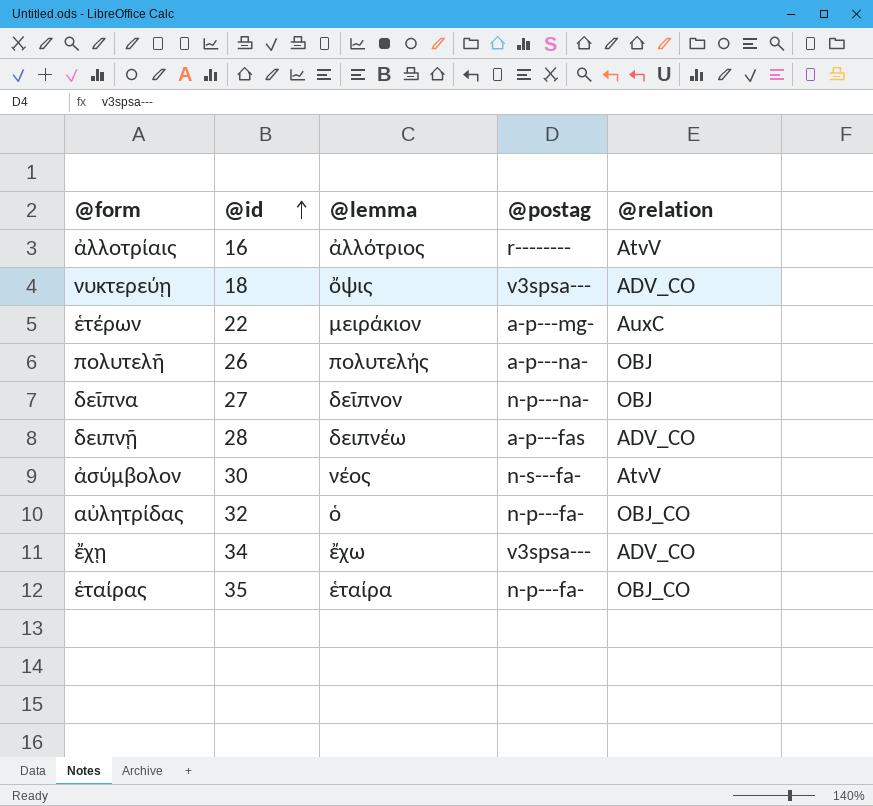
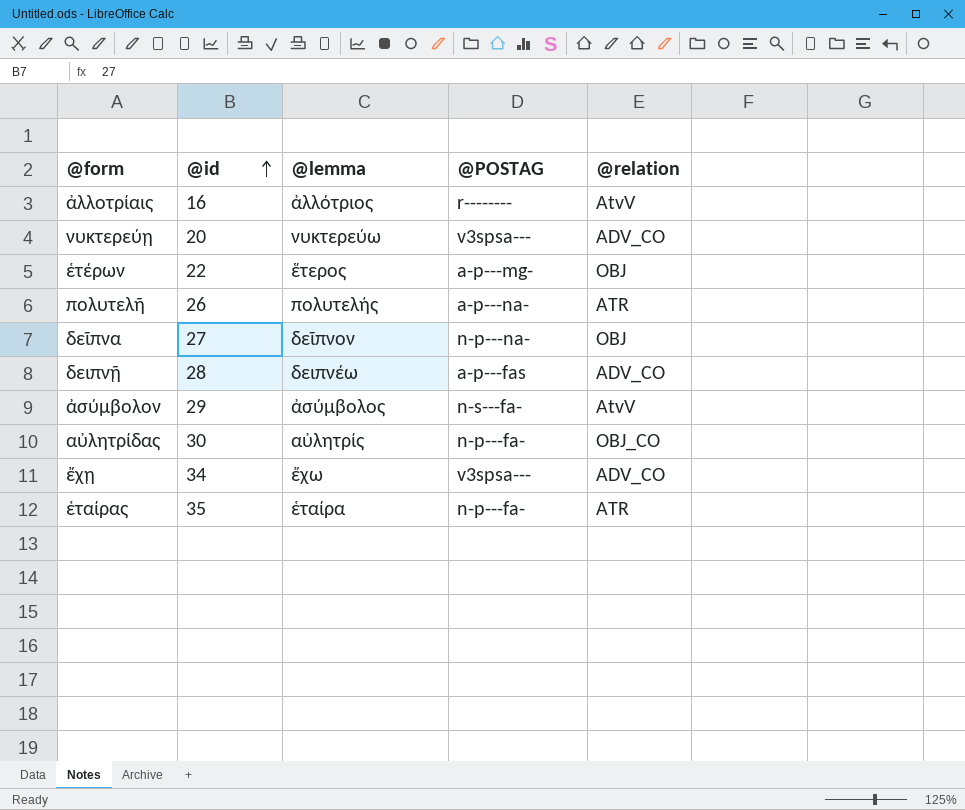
column name: @postag -> @POSTAG
νυκτερεύῃ | @id: 18 -> 20
νυκτερεύῃ | @lemma: ὄψις -> νυκτερεύω
ἑτέρων | @lemma: μειράκιον -> ἕτερος
ἑτέρων | @relation: AuxC -> OBJ
πολυτελῆ | @relation: OBJ -> ATR
ἀσύμβολον | @id: 30 -> 29
ἀσύμβολον | @lemma: νέος -> ἀσύμβολος
αὐλητρίδας | @id: 32 -> 30
αὐλητρίδας | @lemma: ὁ -> αὐλητρίς
ἑταίρας | @relation: OBJ_CO -> ATR

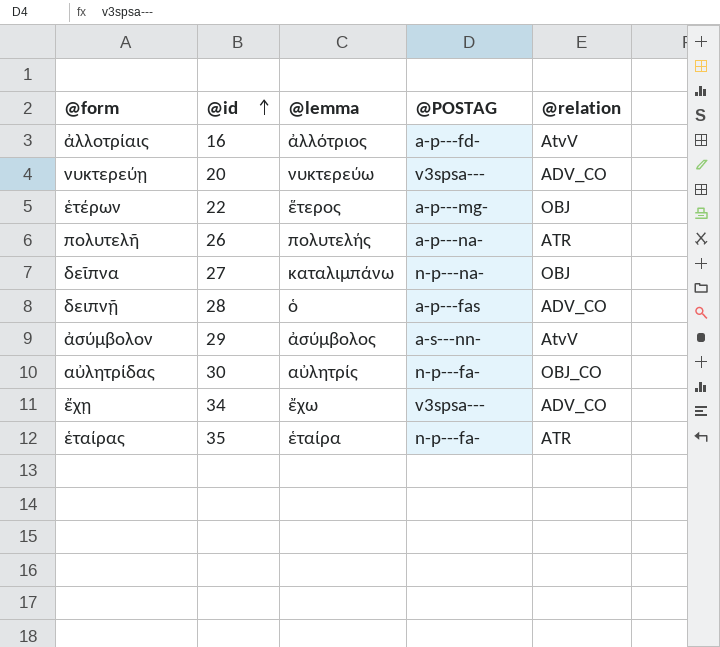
ἀλλοτρίαις | @POSTAG: r-------- -> a-p---fd-
δεῖπνα | @lemma: δεῖπνον -> καταλιμπάνω
δειπνῇ | @lemma: δειπνέω -> ὁ
ἀσύμβολον | @POSTAG: n-s---fa- -> a-s---nn-

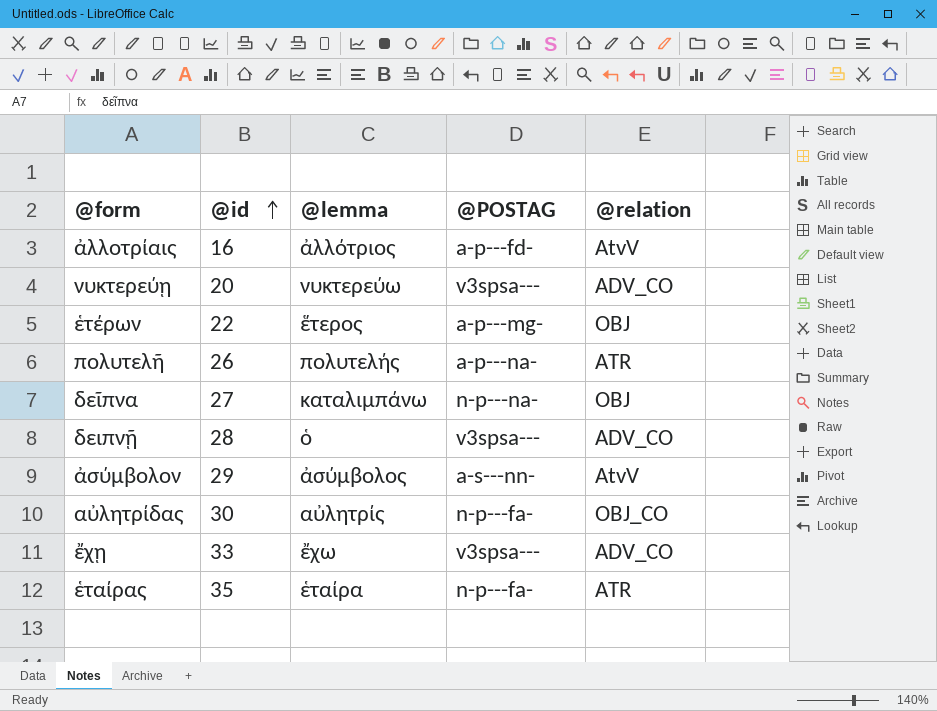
δειπνῇ | @POSTAG: a-p---fas -> v3spsa---
ἔχῃ | @id: 34 -> 33

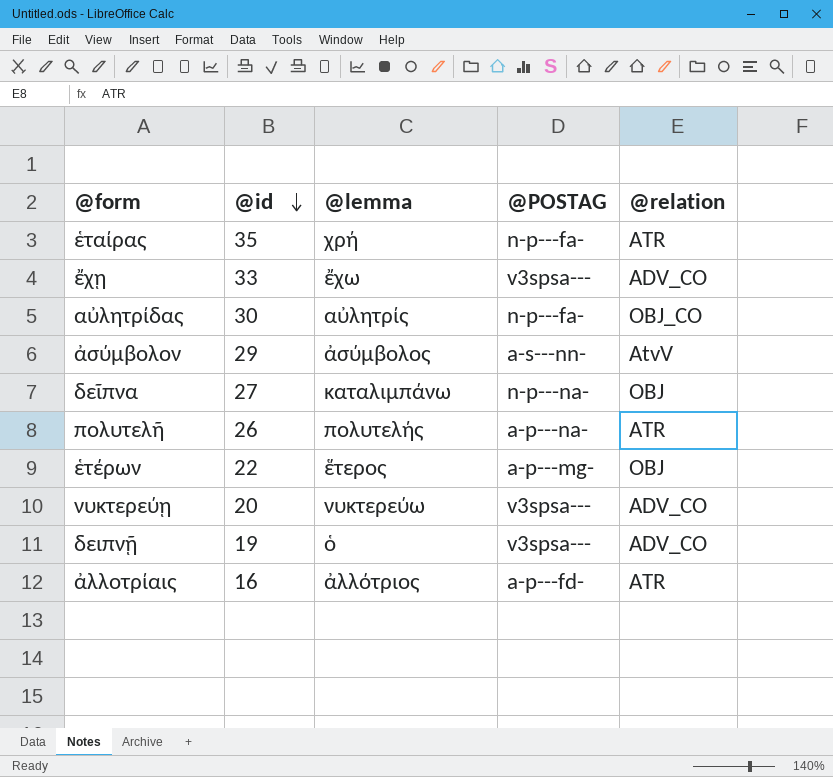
row order: @id ascending -> @id descending
ἑταίρας | @lemma: ἑταίρα -> χρή
δειπνῇ | @id: 28 -> 19
ἀλλοτρίαις | @relation: AtvV -> ATR

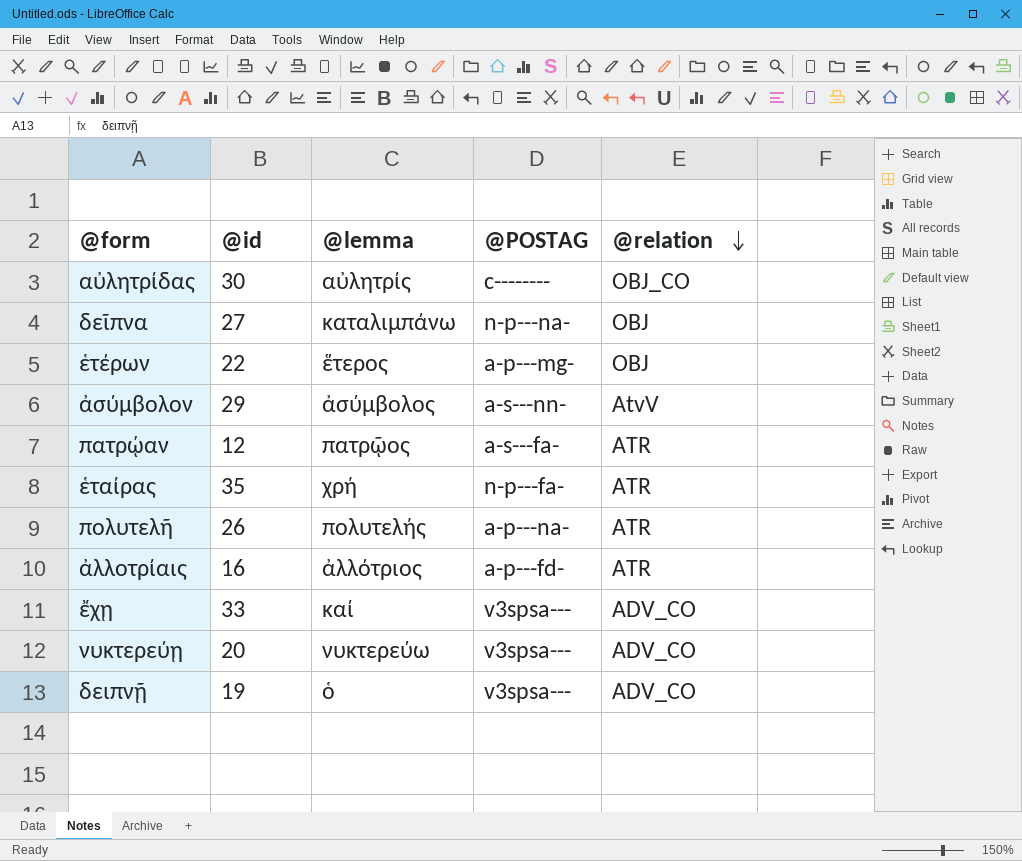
row order: @id descending -> @relation descending
αὐλητρίδας | @POSTAG: n-p---fa- -> c--------
row πατρῴαν: none -> 12 | πατρῷος | a-s---fa- | ATR
ἔχῃ | @lemma: ἔχω -> καί

